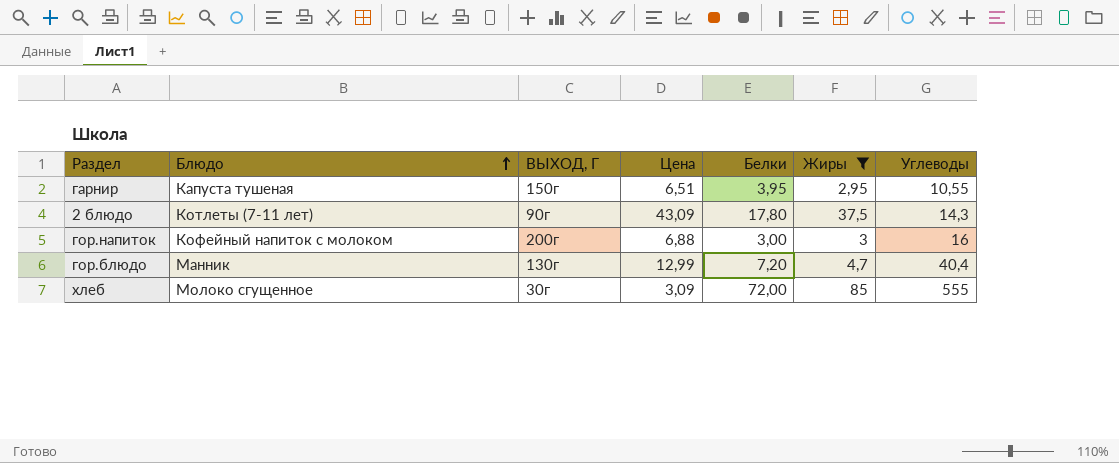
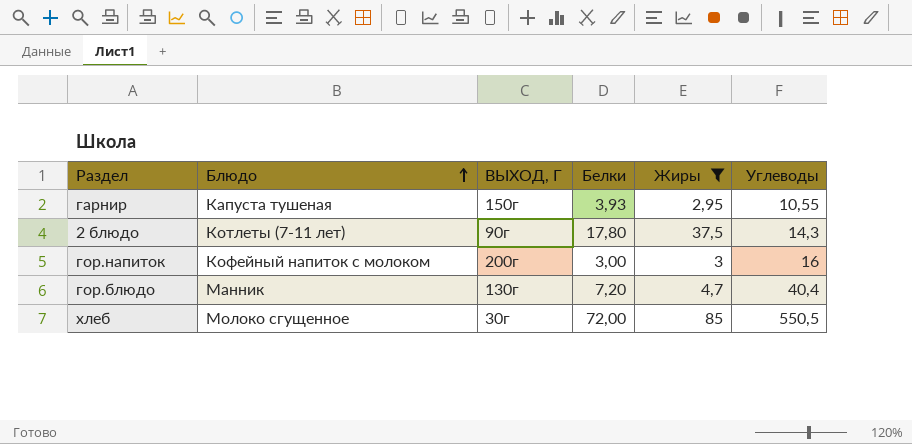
column Цена | position: 4 -> none
гарнир | Белки: 3,95 -> 3,93
хлеб | Углеводы: 555 -> 550,5

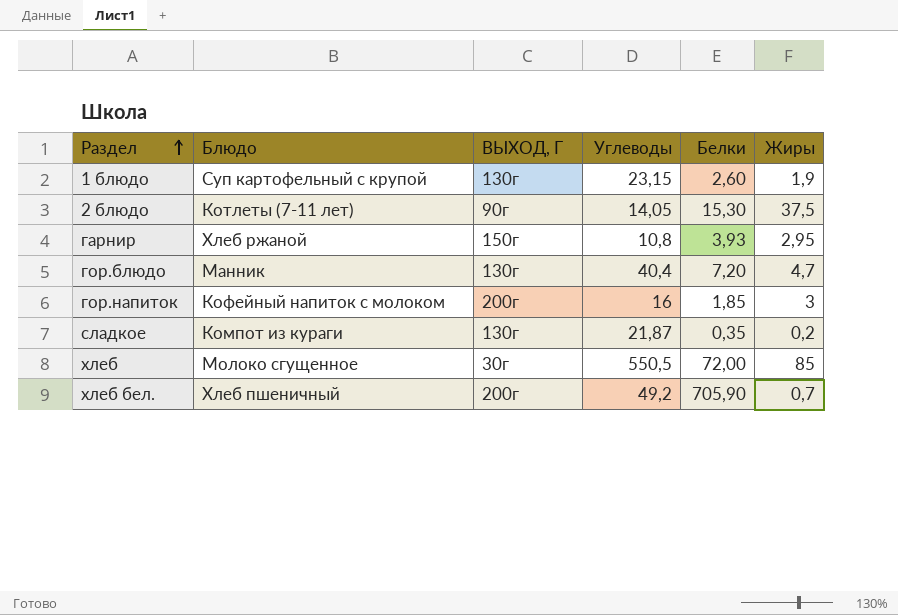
filter: Жиры >= 2,95 -> none
row order: Блюдо ascending -> Раздел ascending
column Углеводы | position: 6 -> 4
2 блюдо | Углеводы: 14,3 -> 14,05
2 блюдо | Белки: 17,80 -> 15,30
гарнир | Блюдо: Капуста тушеная -> Хлеб ржаной
гарнир | Углеводы: 10,55 -> 10,8
гор.напиток | Белки: 3,00 -> 1,85

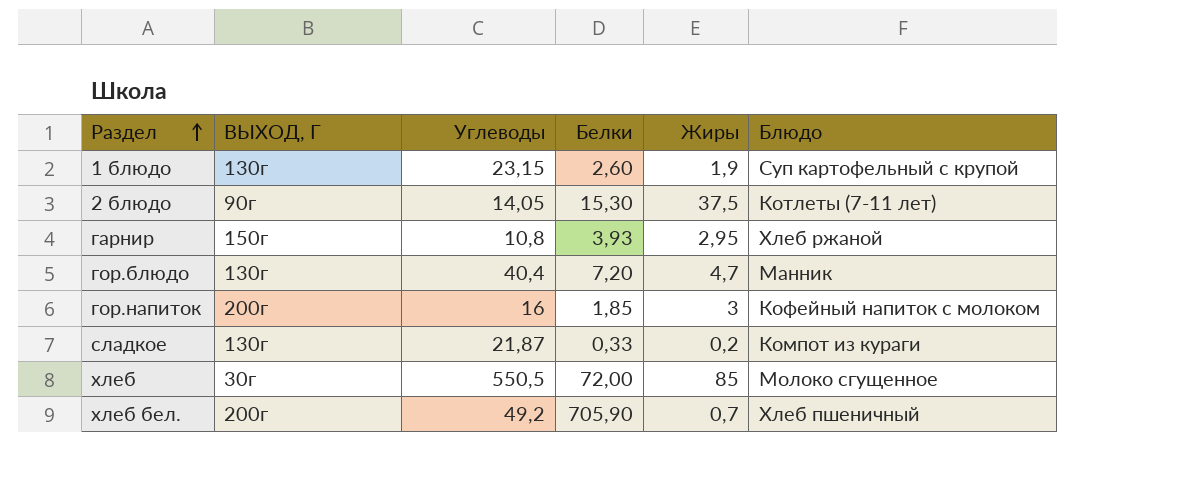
column Блюдо | position: 2 -> 6
сладкое | Белки: 0,35 -> 0,33

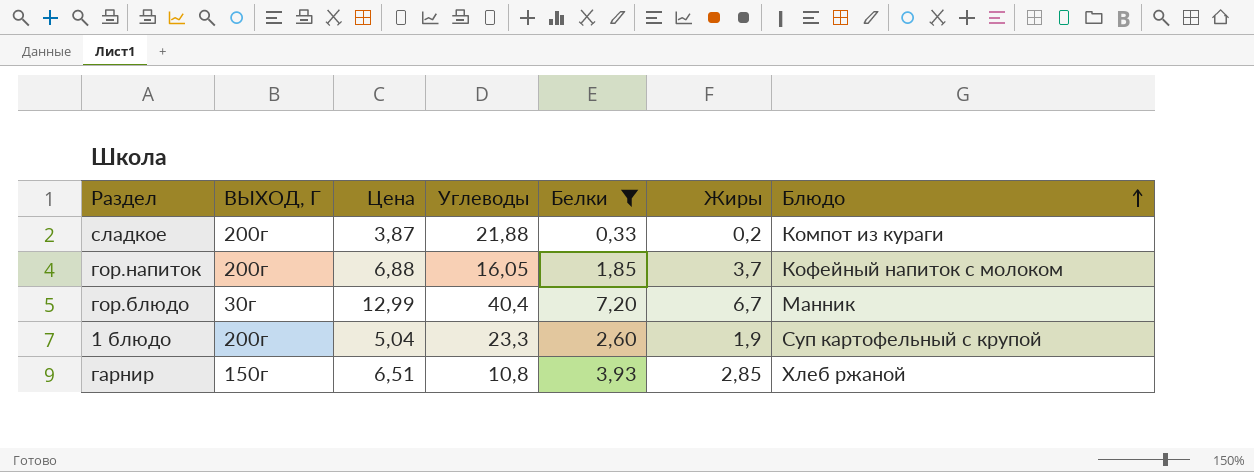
filter: none -> Белки <= 7,20
row order: Раздел ascending -> Блюдо ascending
column Цена | position: none -> 3
сладкое | ВЫХОД, Г: 130г -> 200г
сладкое | Углеводы: 21,87 -> 21,88
гор.напиток | Углеводы: 16 -> 16,05
гор.напиток | Жиры: 3 -> 3,7
гор.блюдо | ВЫХОД, Г: 130г -> 30г
гор.блюдо | Жиры: 4,7 -> 6,7
1 блюдо | ВЫХОД, Г: 130г -> 200г
1 блюдо | Углеводы: 23,15 -> 23,3
гарнир | Жиры: 2,95 -> 2,85

